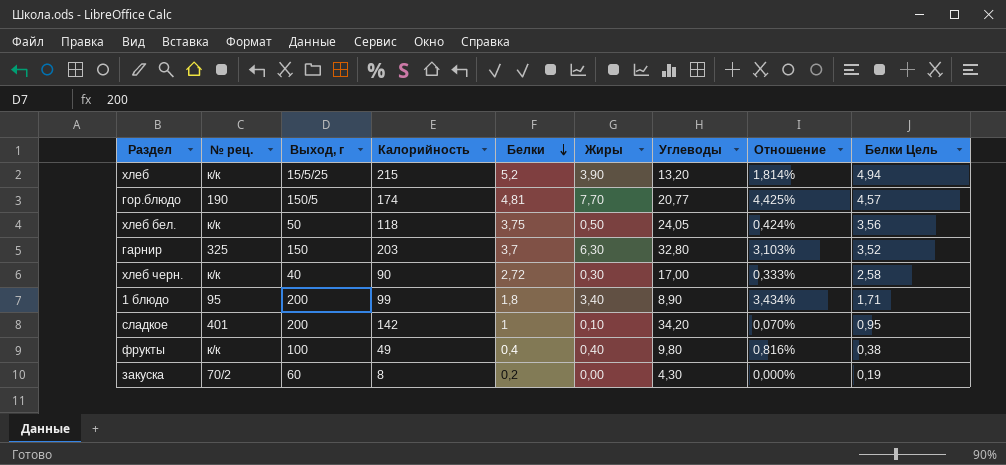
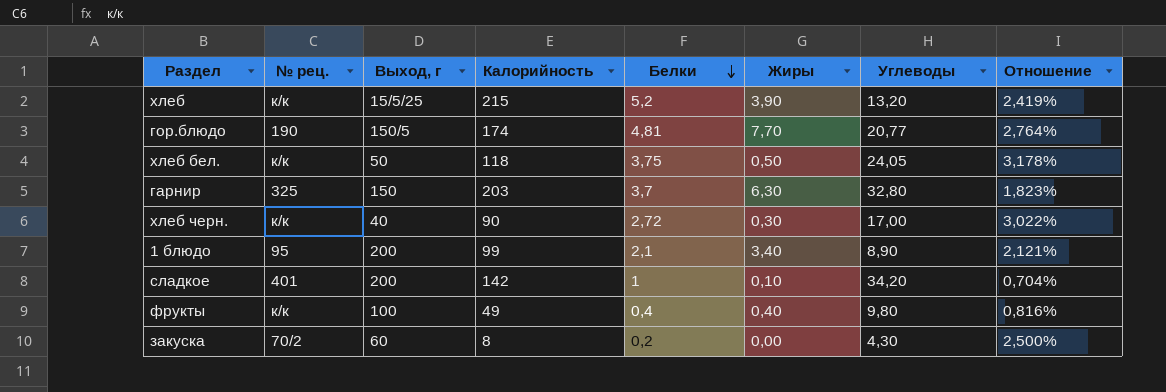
column Белки Цель | formula: [Белки] * 0,95 -> none
column Отношение | formula: [Жиры] / [Калорийность] -> [Белки] / [Калорийность]
1 блюдо | Белки: 1,8 -> 2,1

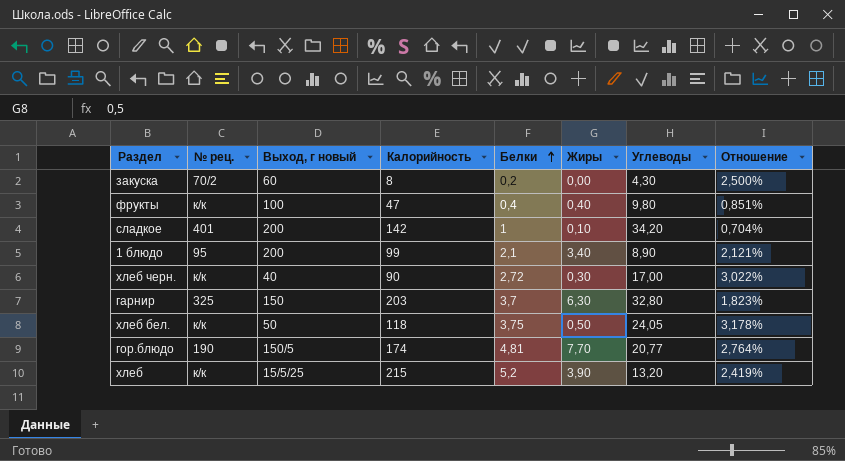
row order: Белки descending -> Белки ascending
column name: Выход, г -> Выход, г новый
фрукты | Калорийность: 49 -> 47
фрукты | Отношение: 0,816% -> 0,851%

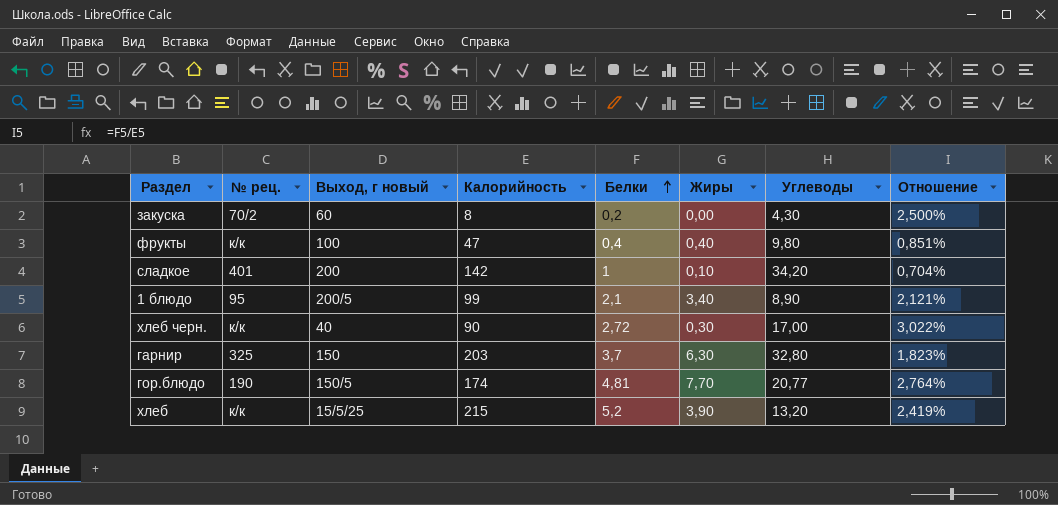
row хлеб бел.: к/к | 50 | 118 | 3,75 | 0,50 | 24,05 | 3,178% -> none
1 блюдо | Выход, г новый: 200 -> 200/5

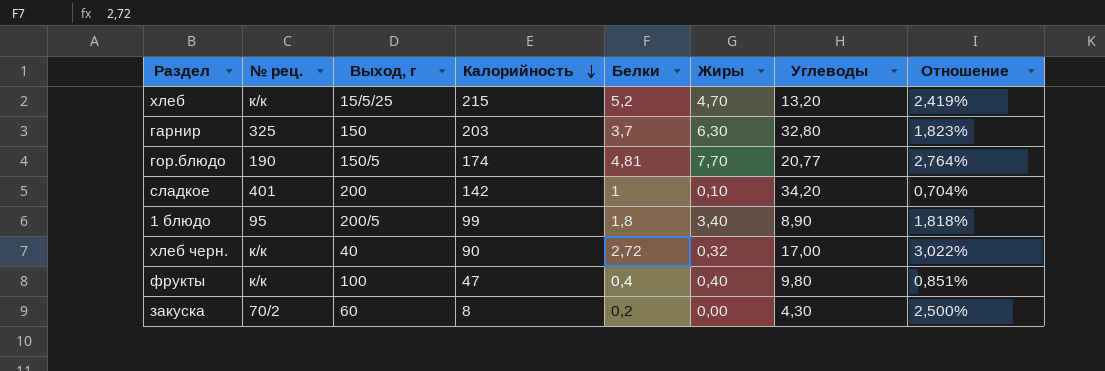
row order: Белки ascending -> Калорийность descending
column name: Выход, г новый -> Выход, г
хлеб | Жиры: 3,90 -> 4,70
1 блюдо | Белки: 2,1 -> 1,8
1 блюдо | Отношение: 2,121% -> 1,818%
хлеб черн. | Жиры: 0,30 -> 0,32

